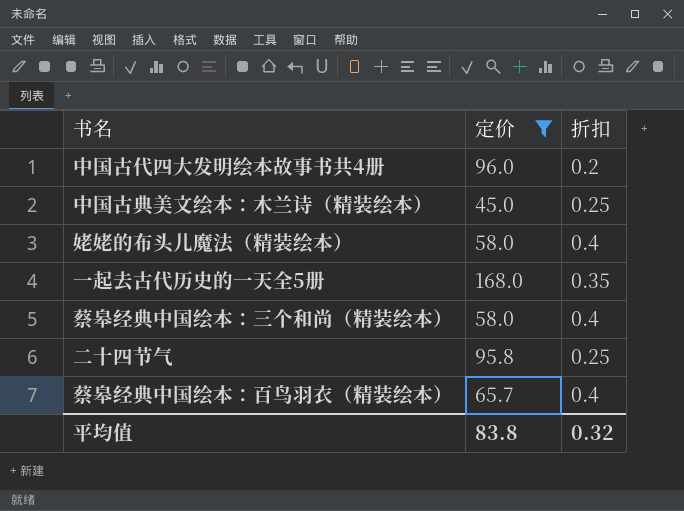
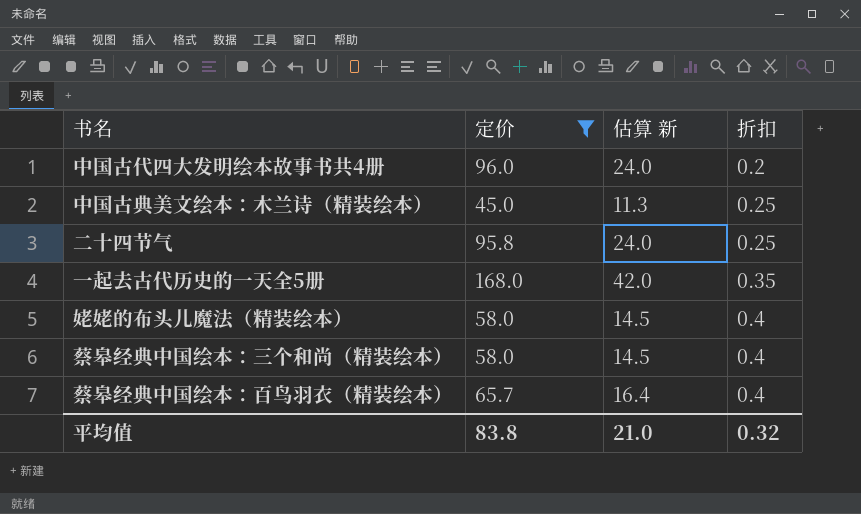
row order: none -> 折扣 ascending
column 估算 新 | formula: none -> [定价] * 0.25

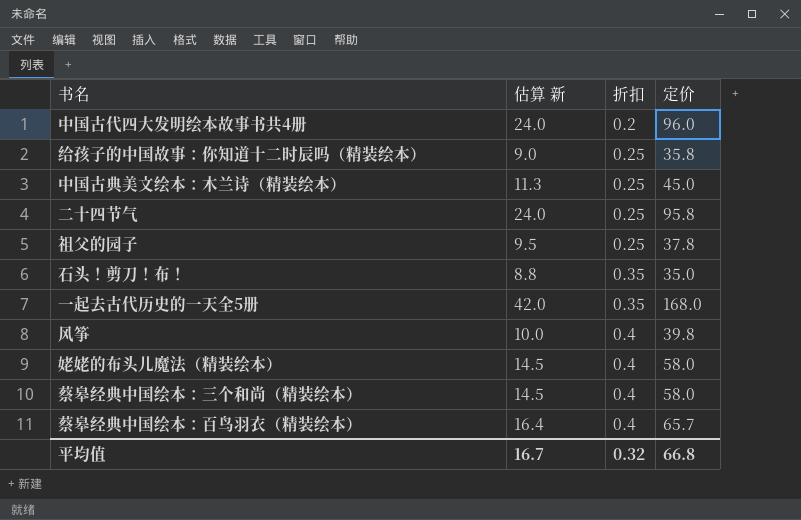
filter: 定价 >= 45.0 -> none
column 定价 | position: 2 -> 4
平均值 | 估算 新: 21.0 -> 16.7
平均值 | 定价: 83.8 -> 66.8

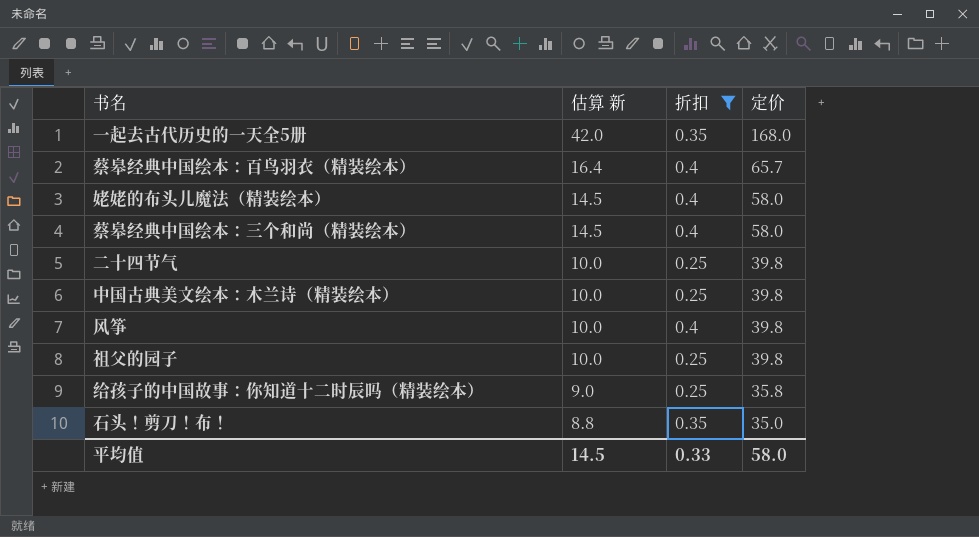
filter: none -> 折扣 != 0.2
row order: 折扣 ascending -> 估算 新 descending
二十四节气 | 估算 新: 24.0 -> 10.0
二十四节气 | 定价: 95.8 -> 39.8
中国古典美文绘本：木兰诗（精装绘本） | 估算 新: 11.3 -> 10.0
中国古典美文绘本：木兰诗（精装绘本） | 定价: 45.0 -> 39.8
祖父的园子 | 估算 新: 9.5 -> 10.0
祖父的园子 | 定价: 37.8 -> 39.8
平均值 | 估算 新: 16.7 -> 14.5
平均值 | 折扣: 0.32 -> 0.33
平均值 | 定价: 66.8 -> 58.0

